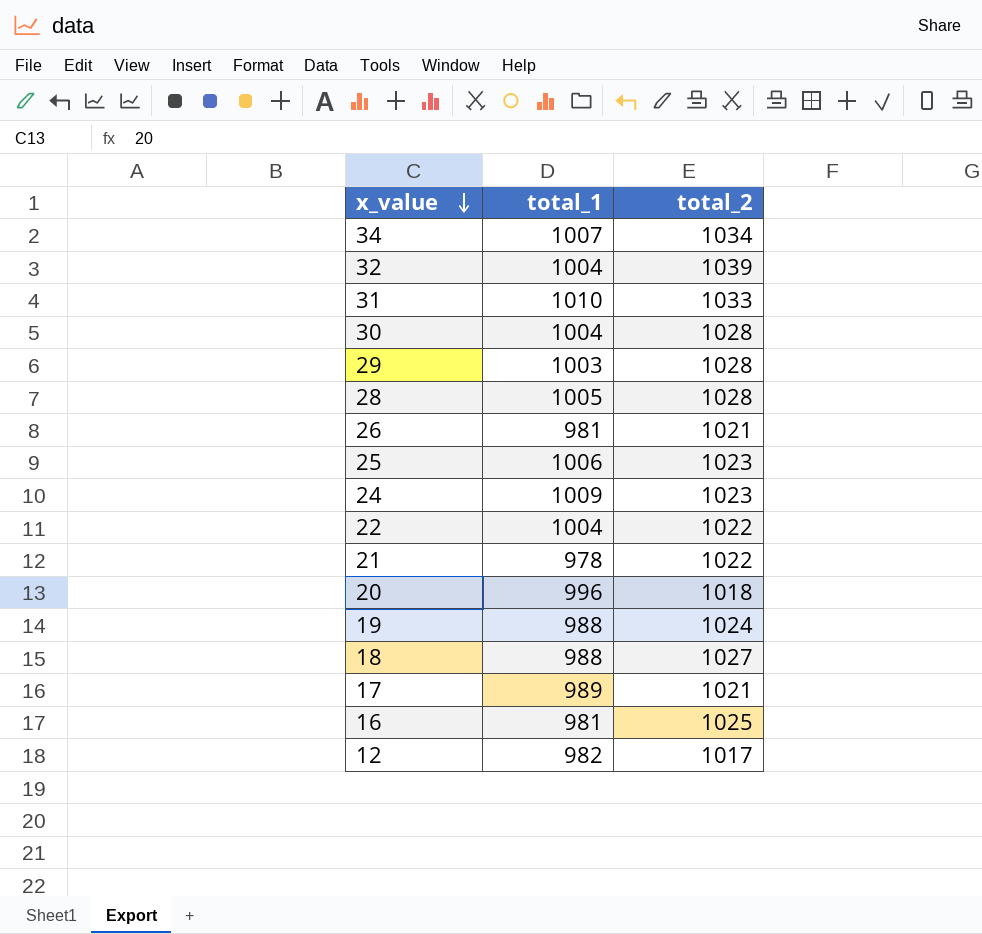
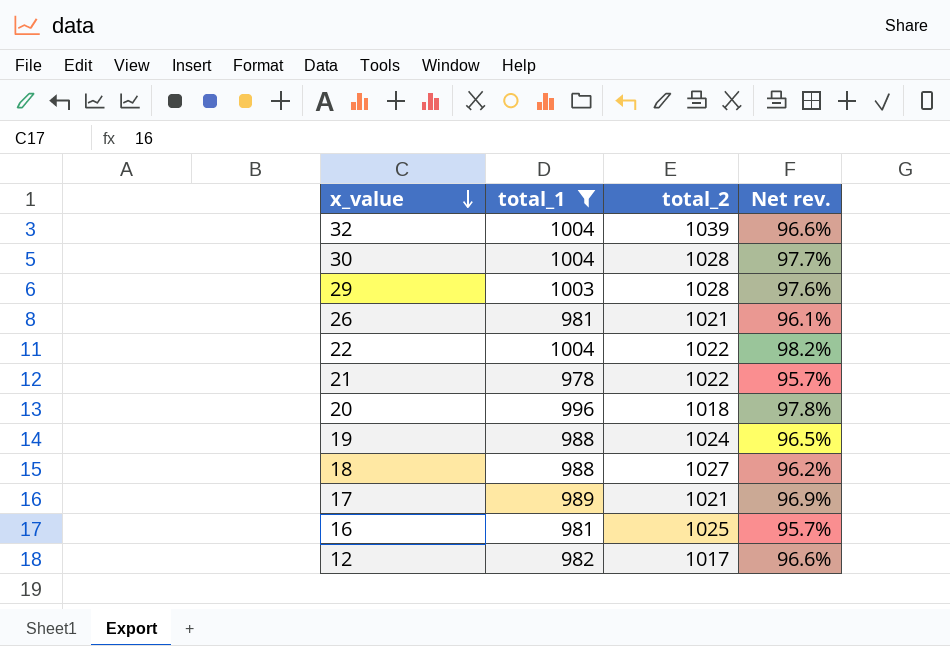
filter: none -> total_1 <= 1004
column Net rev. | formula: none -> [total_1] / [total_2]

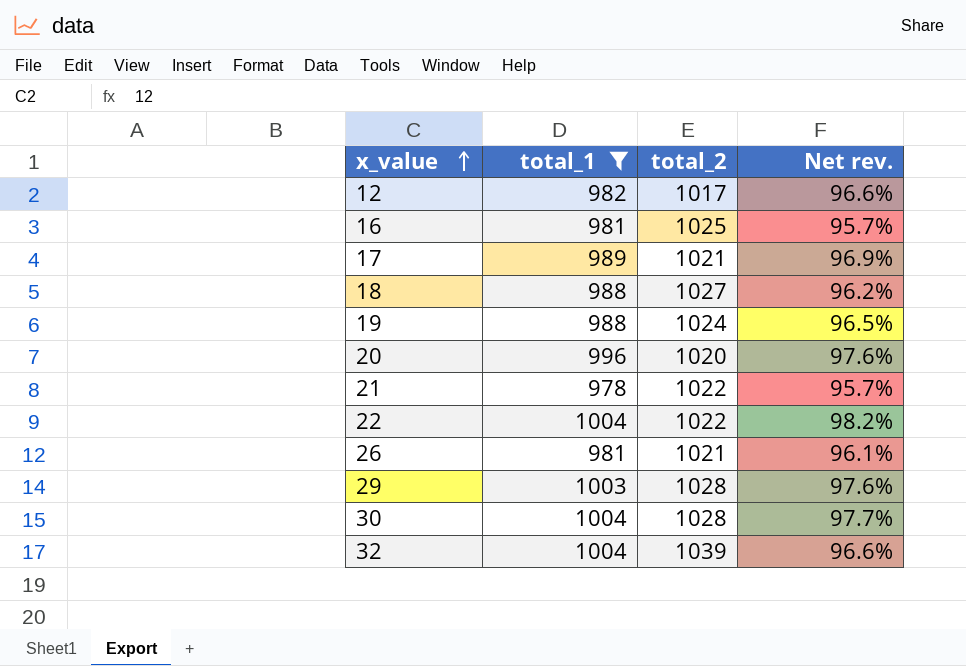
row order: x_value descending -> x_value ascending
20 | total_2: 1018 -> 1020
20 | Net rev.: 97.8% -> 97.6%

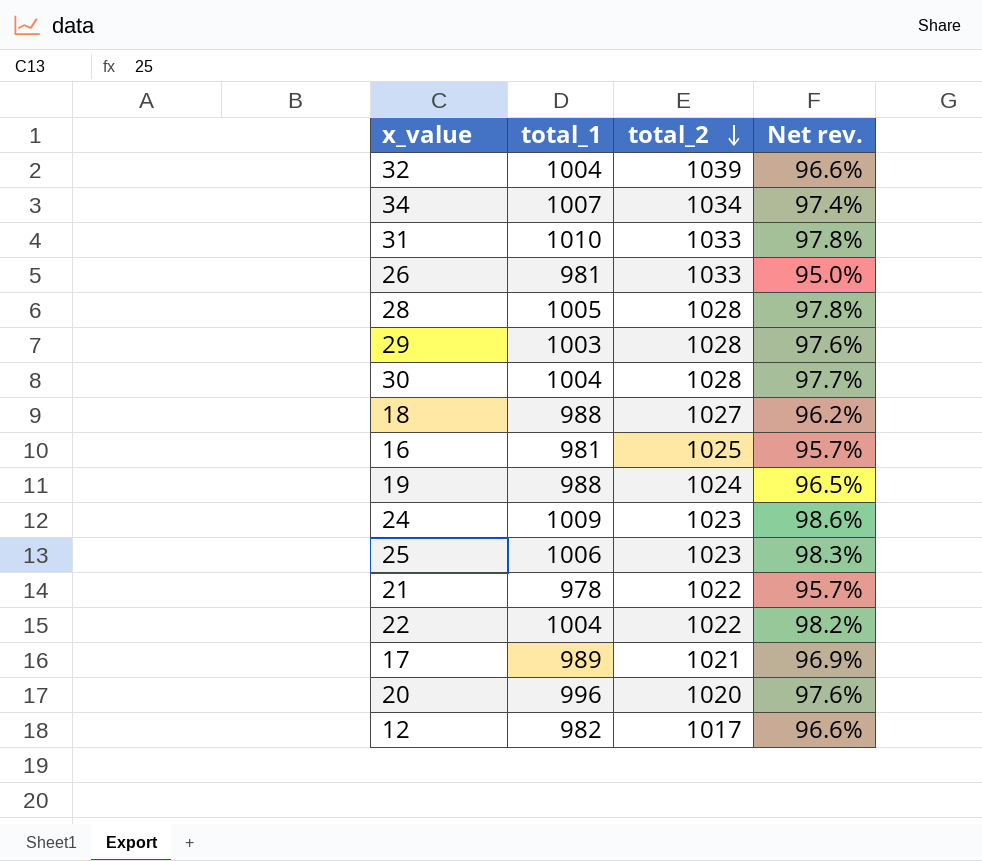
filter: total_1 <= 1004 -> none
row order: x_value ascending -> total_2 descending
26 | total_2: 1021 -> 1033
26 | Net rev.: 96.1% -> 95.0%

